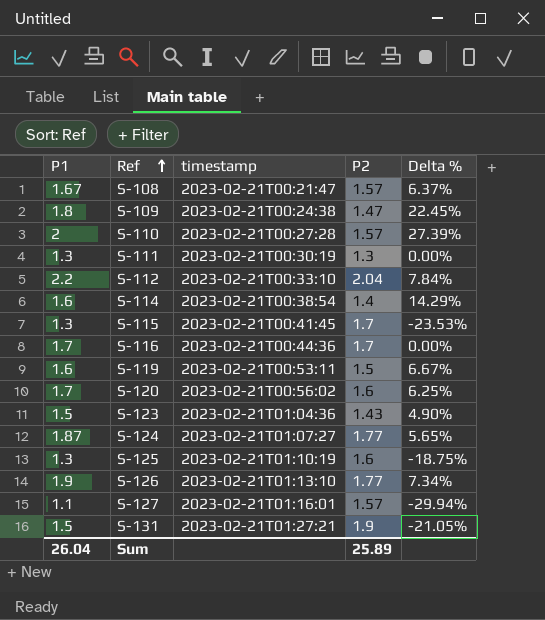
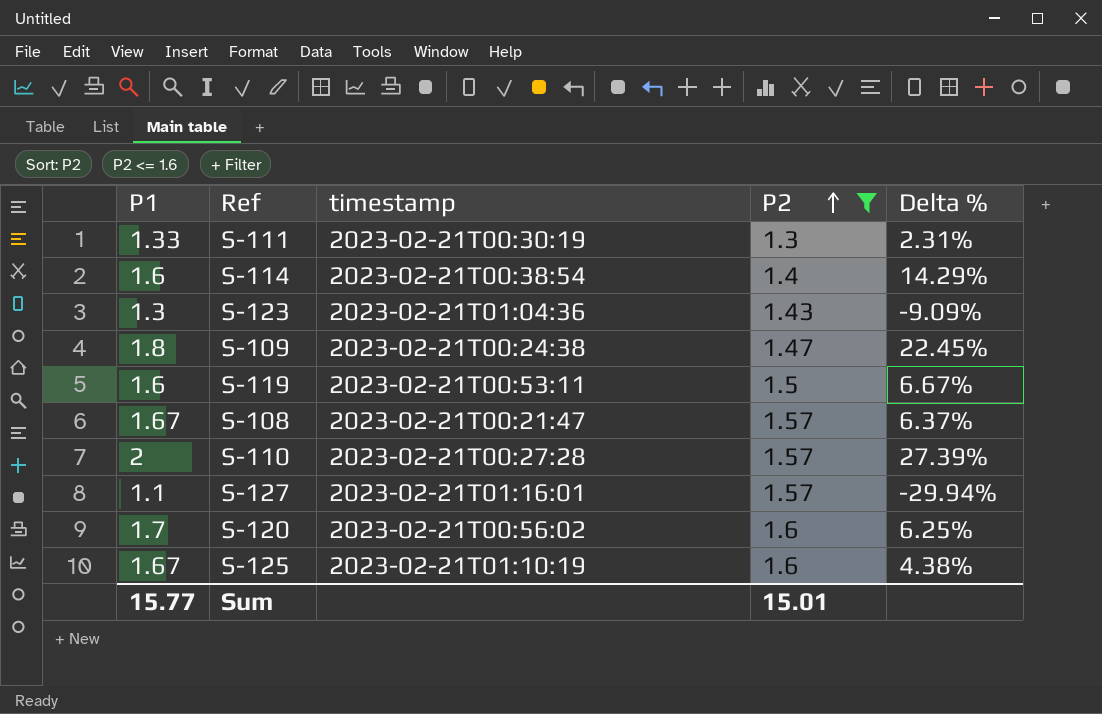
filter: none -> P2 <= 1.6
row order: Ref ascending -> P2 ascending
S-111 | P1: 1.3 -> 1.33
S-111 | Delta %: 0.00% -> 2.31%
S-123 | P1: 1.5 -> 1.3
S-123 | Delta %: 4.90% -> -9.09%
S-125 | P1: 1.3 -> 1.67
S-125 | Delta %: -18.75% -> 4.38%
Sum | P1: 26.04 -> 15.77
Sum | P2: 25.89 -> 15.01

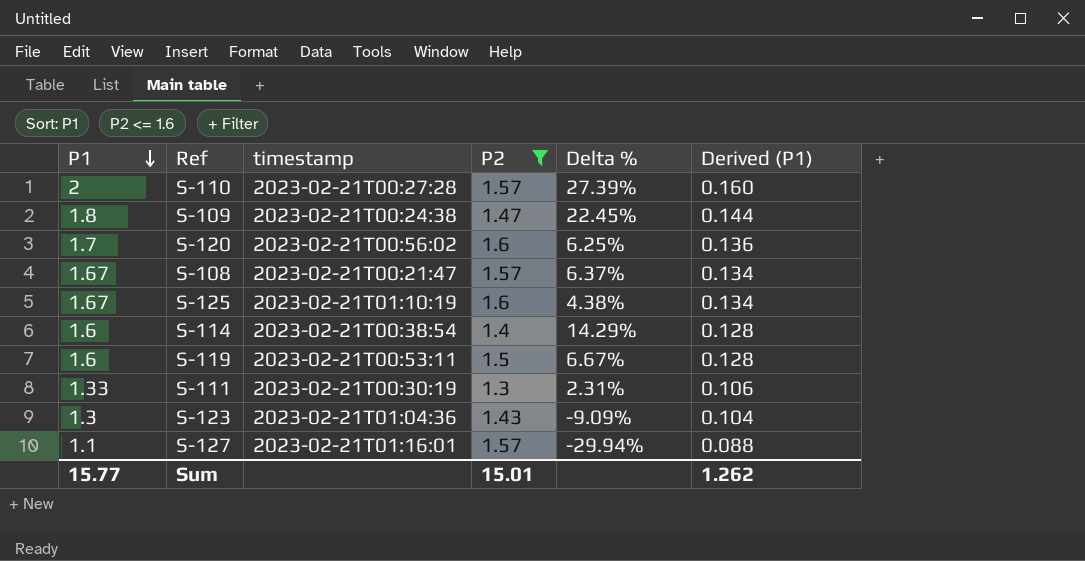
row order: P2 ascending -> P1 descending
column Derived (P1) | formula: none -> [P1] * 0.08

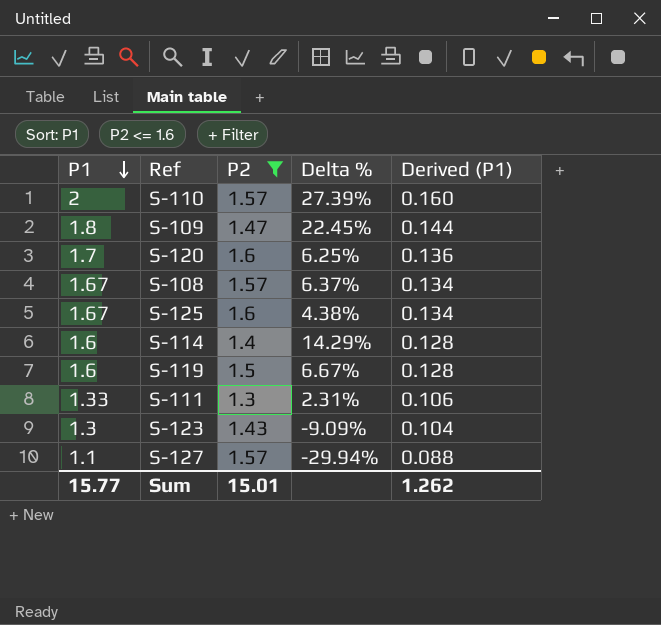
column timestamp | position: 3 -> none

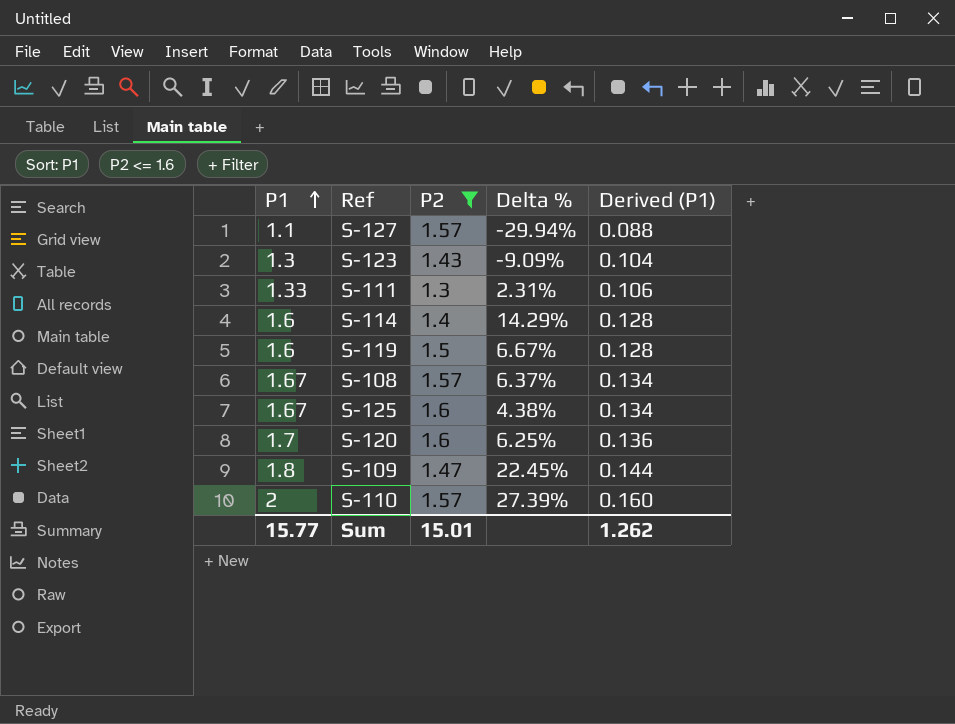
row order: P1 descending -> P1 ascending

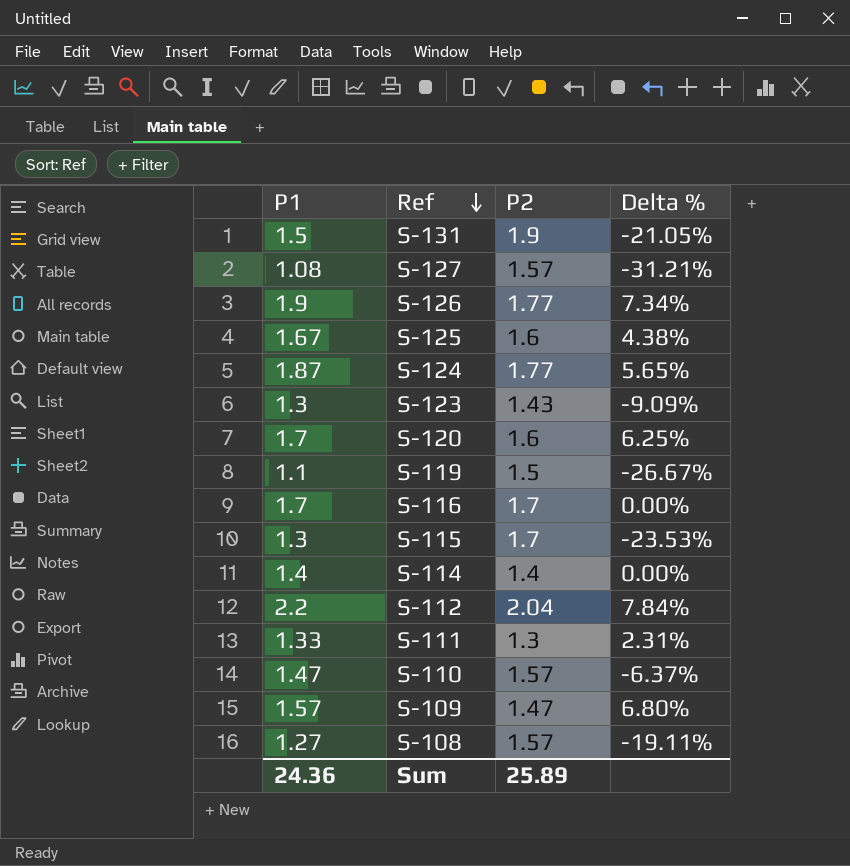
filter: P2 <= 1.6 -> none
row order: P1 ascending -> Ref descending
column Derived (P1) | formula: [P1] * 0.08 -> none
S-127 | P1: 1.1 -> 1.08
S-127 | Delta %: -29.94% -> -31.21%
S-119 | P1: 1.6 -> 1.1
S-119 | Delta %: 6.67% -> -26.67%
S-114 | P1: 1.6 -> 1.4
S-114 | Delta %: 14.29% -> 0.00%
S-110 | P1: 2 -> 1.47
S-110 | Delta %: 27.39% -> -6.37%
S-109 | P1: 1.8 -> 1.57
S-109 | Delta %: 22.45% -> 6.80%
S-108 | P1: 1.67 -> 1.27
S-108 | Delta %: 6.37% -> -19.11%
Sum | P1: 15.77 -> 24.36
Sum | P2: 15.01 -> 25.89

